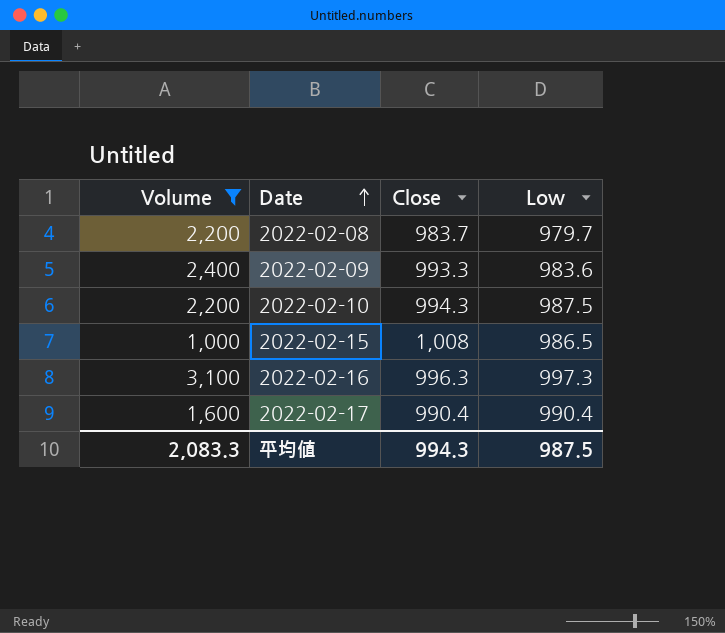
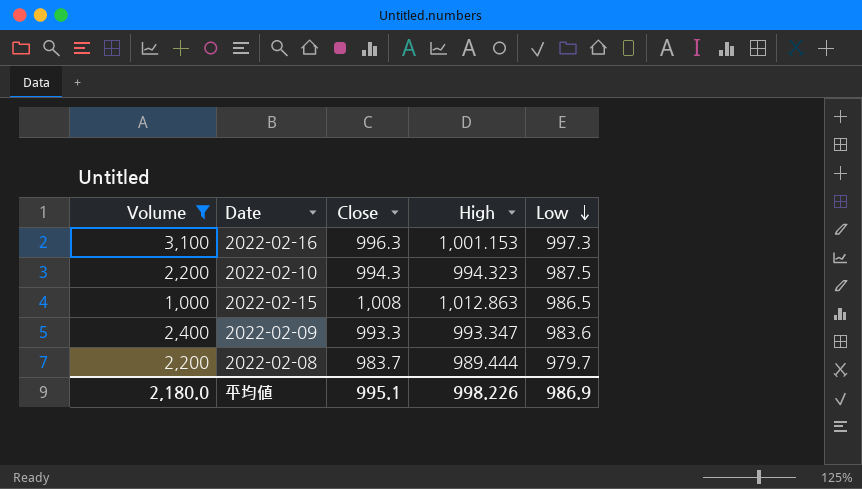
row order: Date ascending -> Low descending
column High | position: none -> 4
row 2022-02-17: 1,600 | 990.4 | 990.4 -> none
平均値 | Volume: 2,083.3 -> 2,180.0
平均値 | Close: 994.3 -> 995.1
平均値 | Low: 987.5 -> 986.9

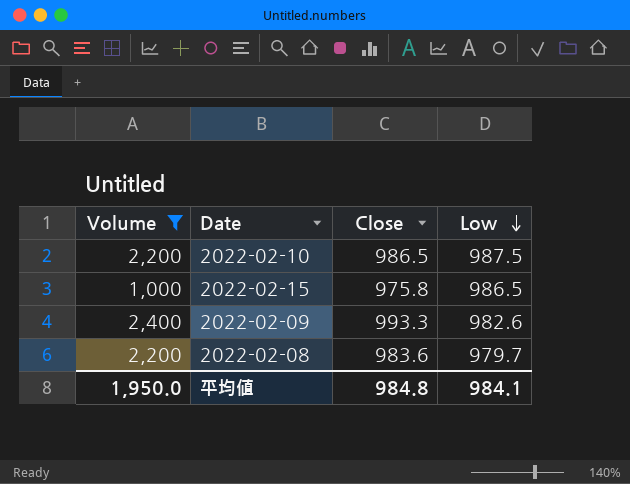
column High | position: 4 -> none
row 2022-02-16: 3,100 | 996.3 | 1,001.153 | 997.3 -> none
2022-02-10 | Close: 994.3 -> 986.5
2022-02-15 | Close: 1,008 -> 975.8
2022-02-09 | Low: 983.6 -> 982.6
2022-02-08 | Close: 983.7 -> 983.6
平均値 | Volume: 2,180.0 -> 1,950.0
平均値 | Close: 995.1 -> 984.8
平均値 | Low: 986.9 -> 984.1

